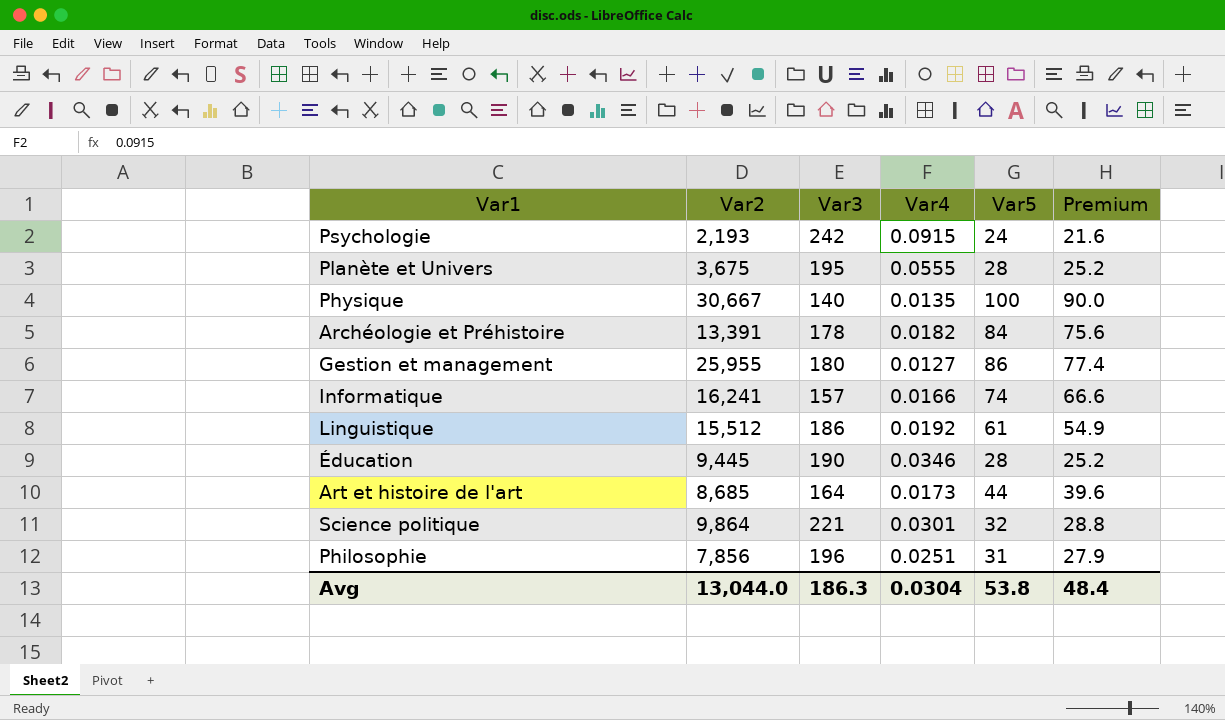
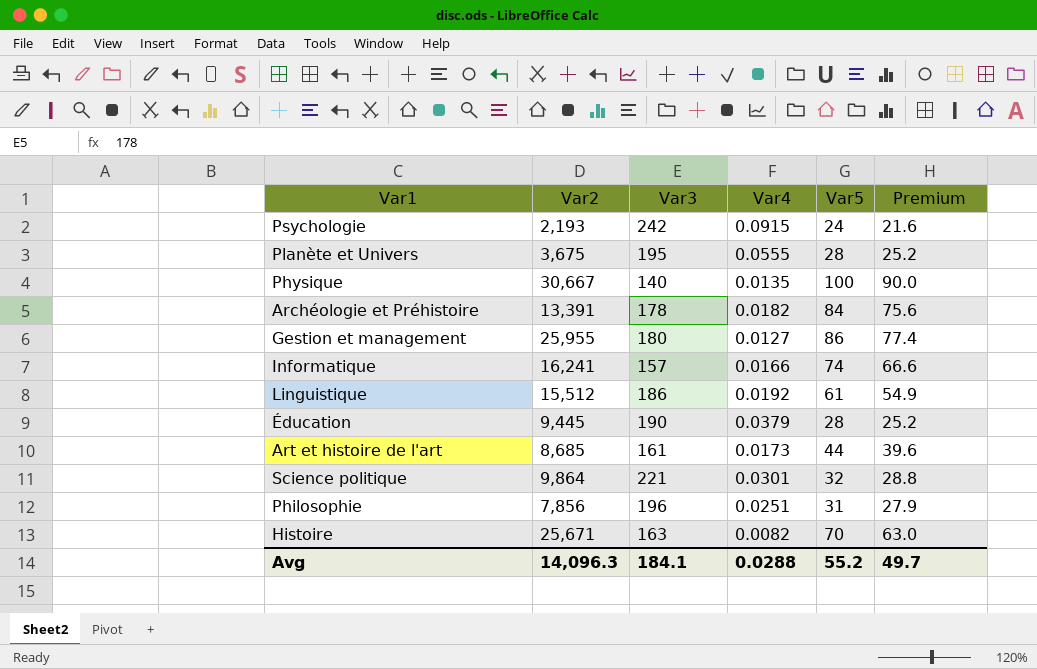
Éducation | Var4: 0.0346 -> 0.0379
Art et histoire de l'art | Var3: 164 -> 161
row Histoire: none -> 25,671 | 163 | 0.0082 | 70 | 63.0
Avg | Var2: 13,044.0 -> 14,096.3
Avg | Var3: 186.3 -> 184.1
Avg | Var4: 0.0304 -> 0.0288
Avg | Var5: 53.8 -> 55.2
Avg | Premium: 48.4 -> 49.7

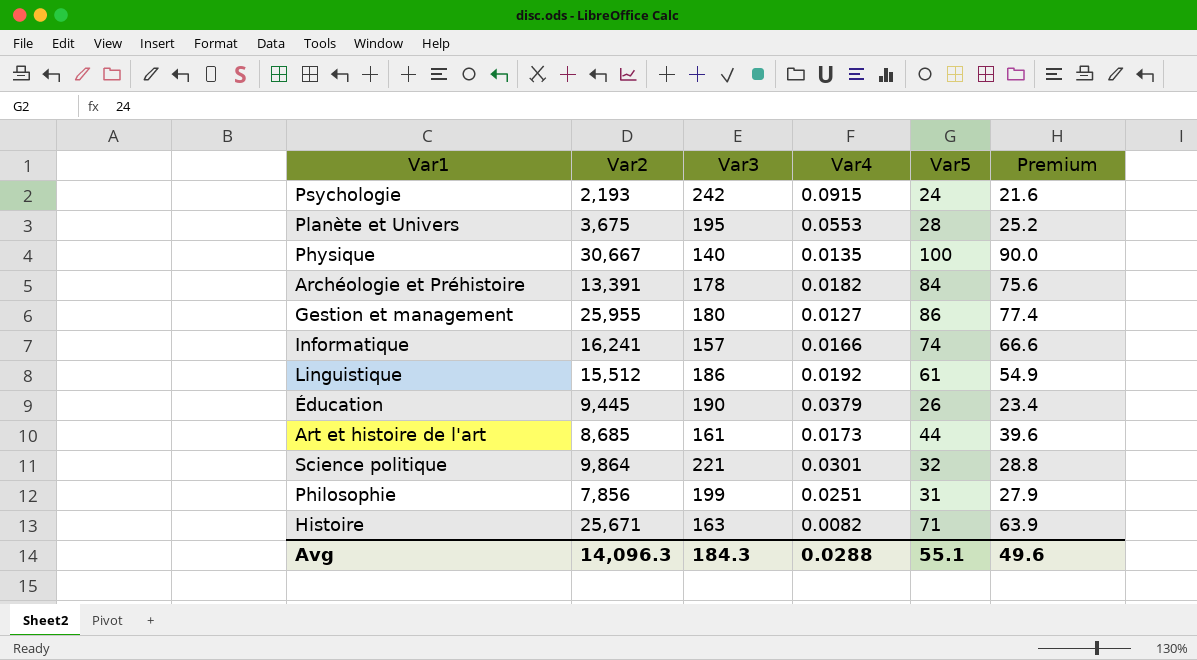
Planète et Univers | Var4: 0.0555 -> 0.0553
Éducation | Var5: 28 -> 26
Éducation | Premium: 25.2 -> 23.4
Philosophie | Var3: 196 -> 199
Histoire | Var5: 70 -> 71
Histoire | Premium: 63.0 -> 63.9
Avg | Var3: 184.1 -> 184.3
Avg | Var5: 55.2 -> 55.1
Avg | Premium: 49.7 -> 49.6

